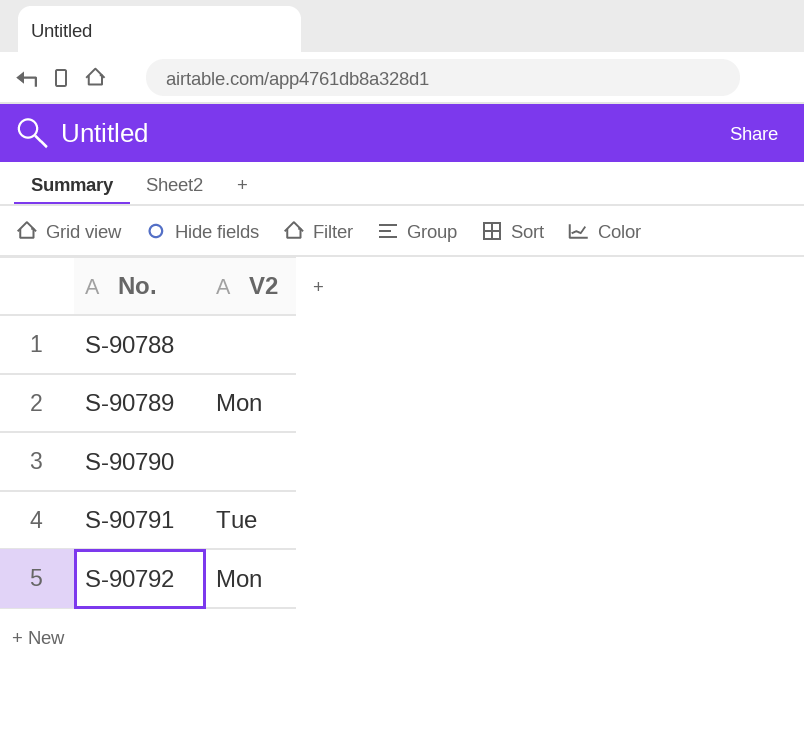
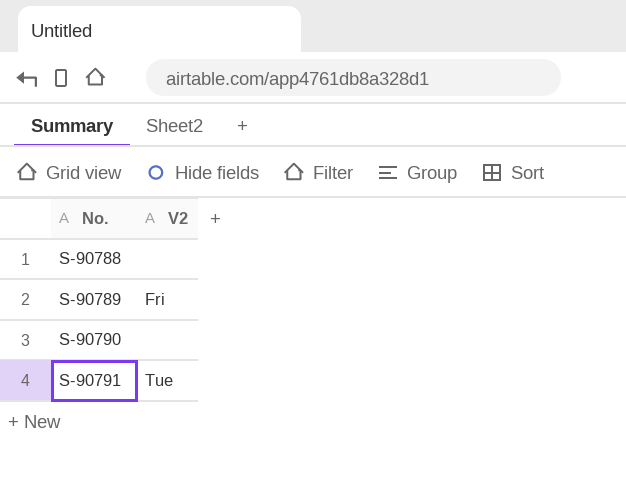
row S-90792: Mon -> none
S-90789 | V2: Mon -> Fri

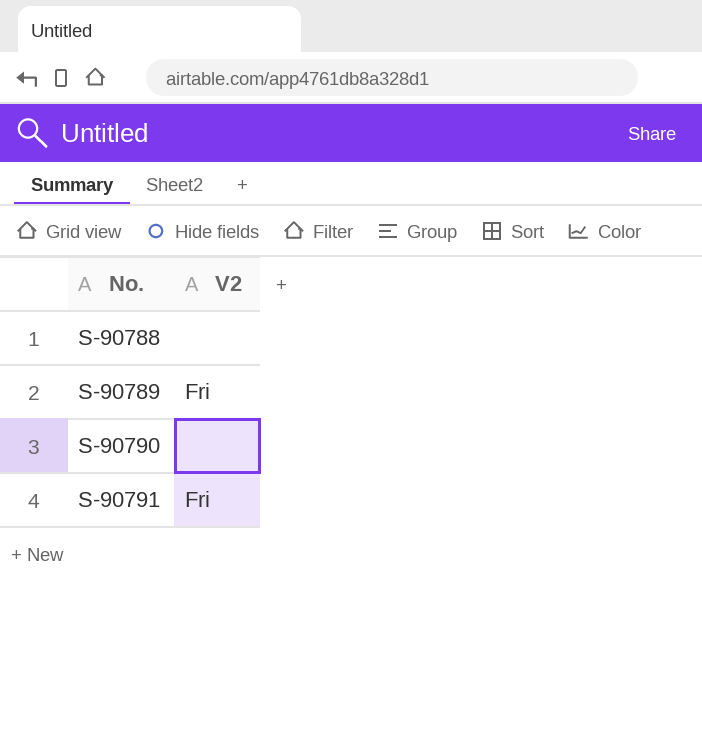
S-90791 | V2: Tue -> Fri

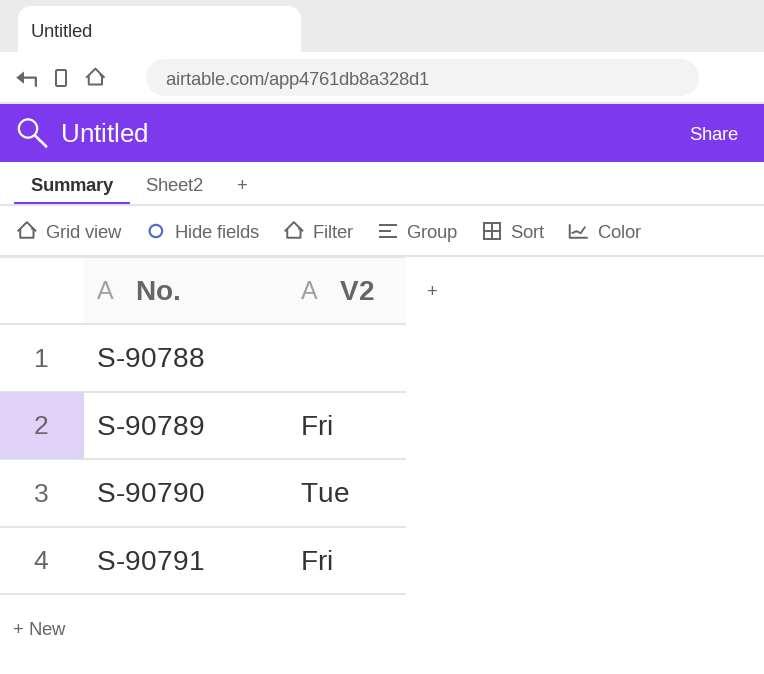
S-90790 | V2: none -> Tue

